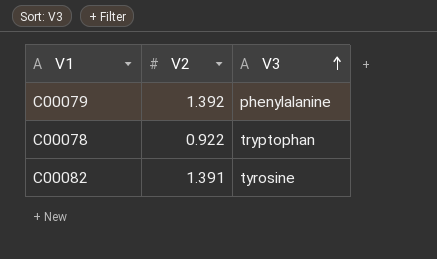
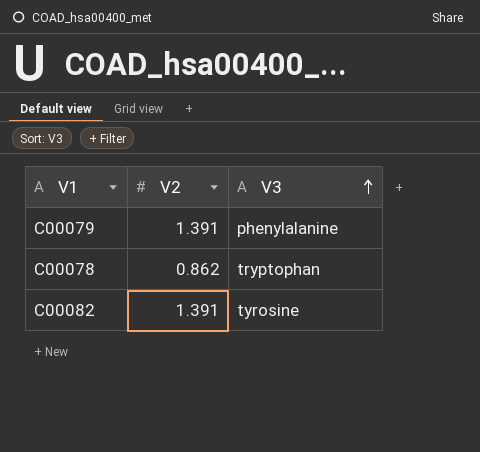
C00079 | V2: 1.392 -> 1.391
C00078 | V2: 0.922 -> 0.862

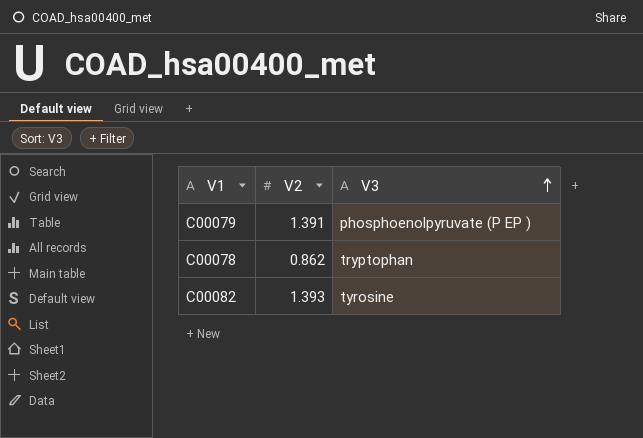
C00079 | V3: phenylalanine -> phosphoenolpyruvate (P EP )
C00082 | V2: 1.391 -> 1.393

